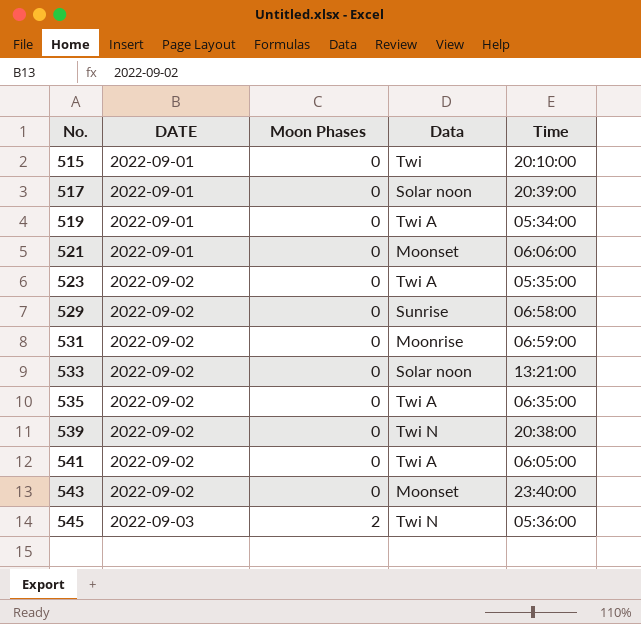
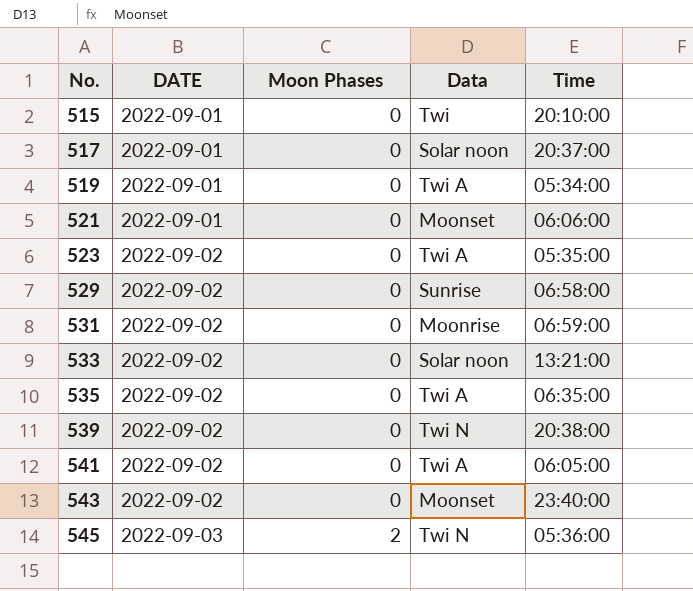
517 | Time: 20:39:00 -> 20:37:00

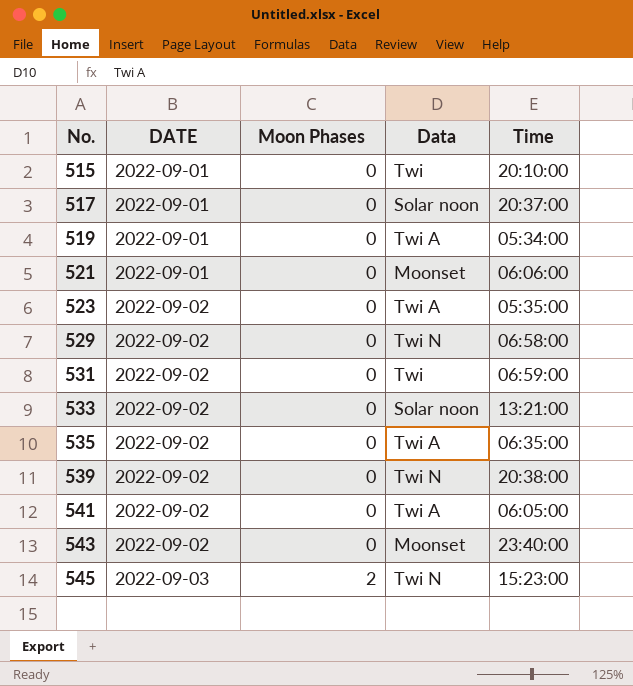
529 | Data: Sunrise -> Twi N
531 | Data: Moonrise -> Twi
545 | Time: 05:36:00 -> 15:23:00

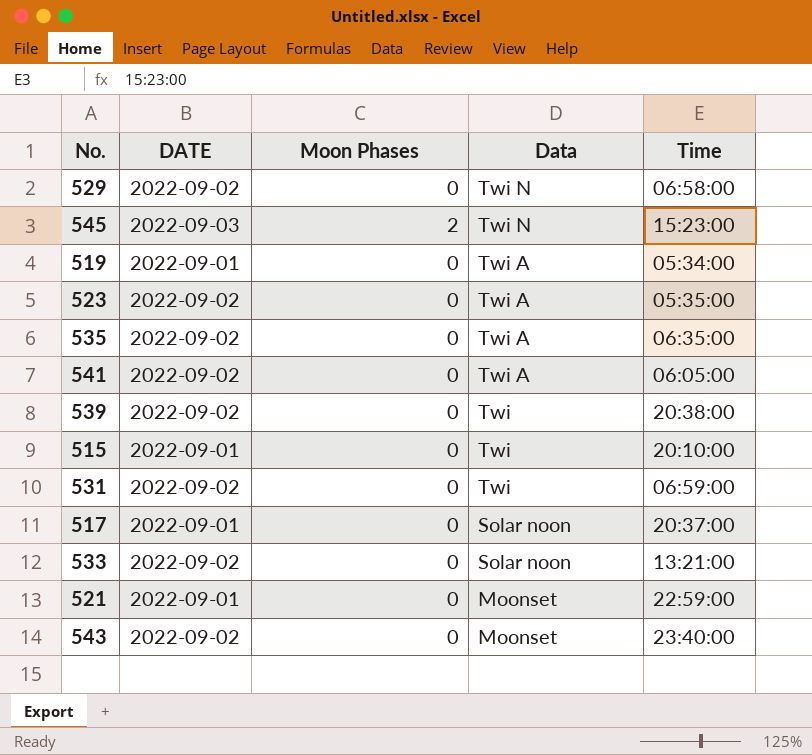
row order: No. ascending -> Data descending
539 | Data: Twi N -> Twi
521 | Time: 06:06:00 -> 22:59:00

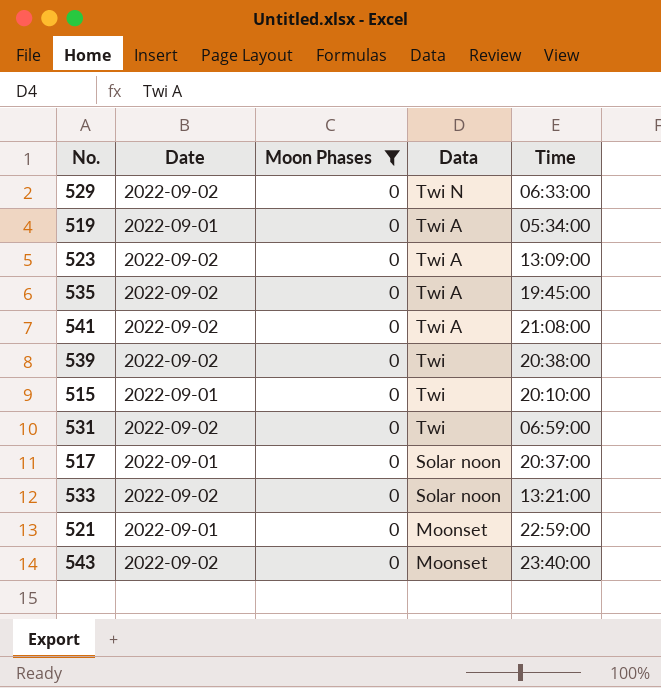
filter: none -> Moon Phases = 0
column name: DATE -> Date
529 | Time: 06:58:00 -> 06:33:00
523 | Time: 05:35:00 -> 13:09:00
535 | Time: 06:35:00 -> 19:45:00
541 | Time: 06:05:00 -> 21:08:00

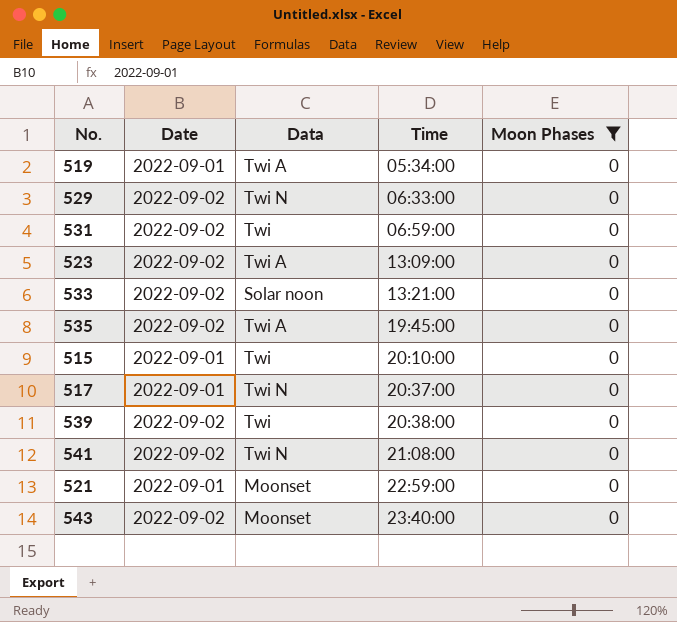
row order: Data descending -> Time ascending
column Moon Phases | position: 3 -> 5
517 | Data: Solar noon -> Twi N
541 | Data: Twi A -> Twi N

